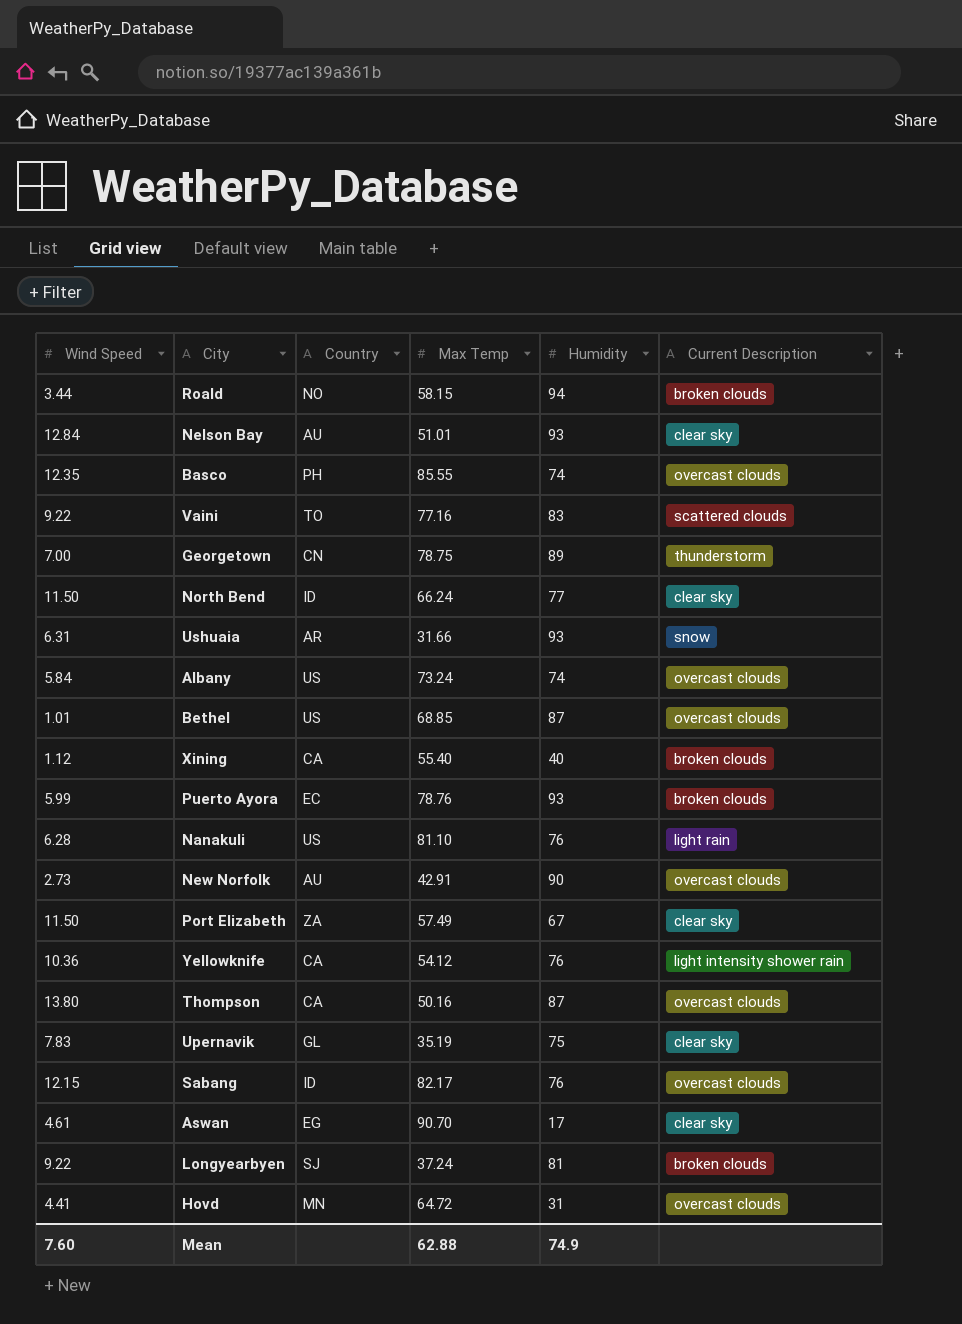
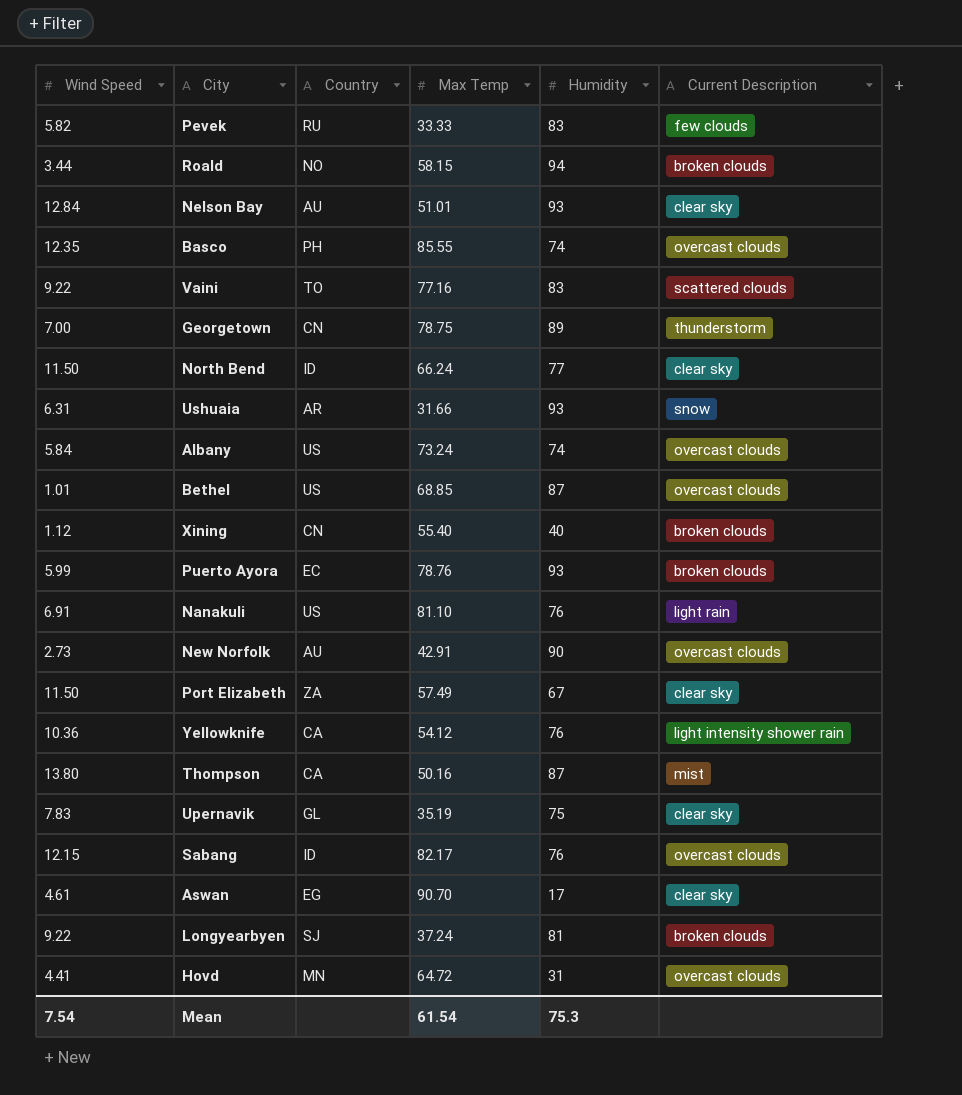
row Pevek: none -> 5.82 | RU | 33.33 | 83 | few clouds
Xining | Country: CA -> CN
Nanakuli | Wind Speed: 6.28 -> 6.91
Thompson | Current Description: overcast clouds -> mist
Mean | Wind Speed: 7.60 -> 7.54
Mean | Max Temp: 62.88 -> 61.54
Mean | Humidity: 74.9 -> 75.3

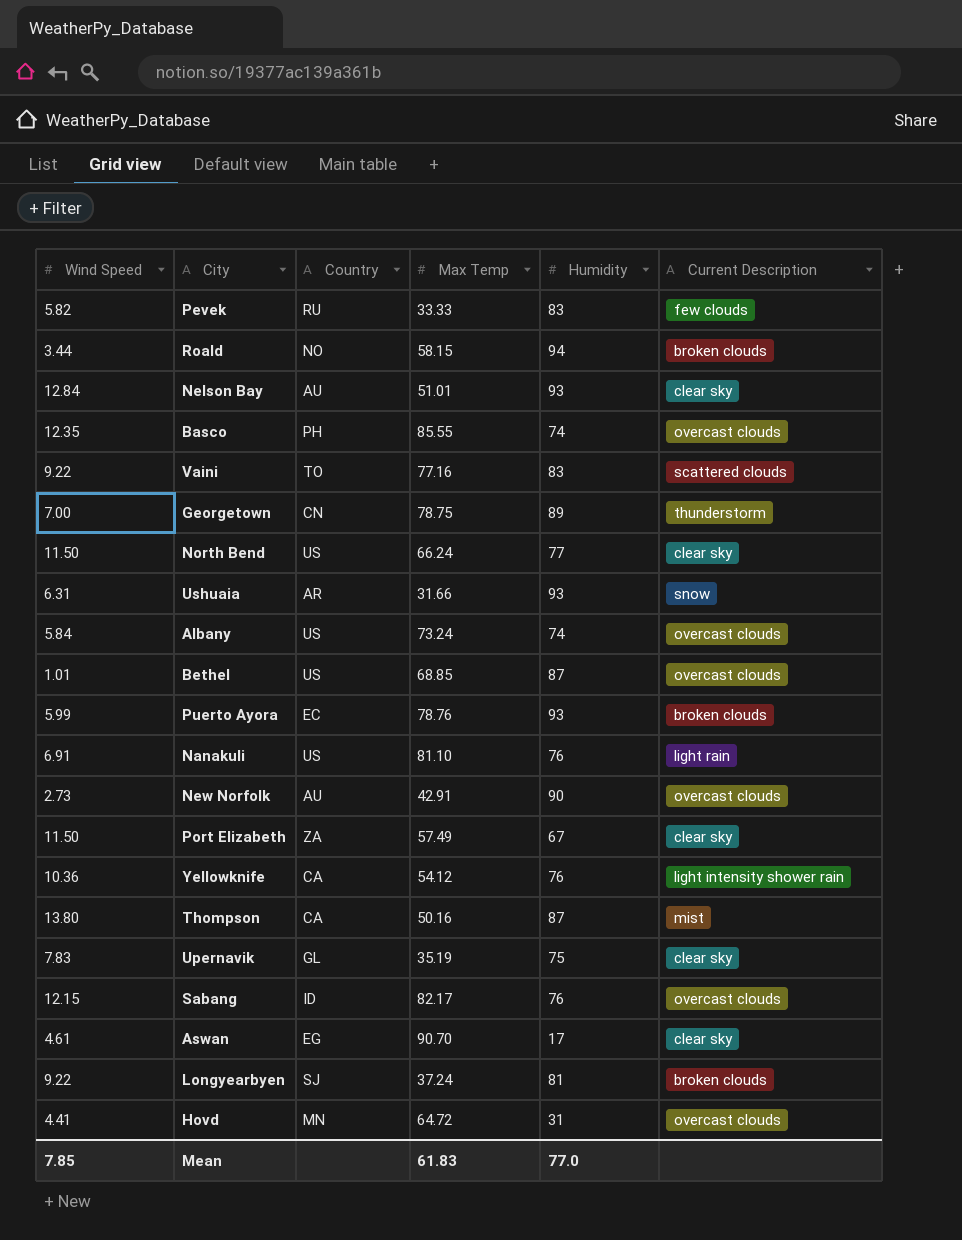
row Xining: 1.12 | CN | 55.40 | 40 | broken clouds -> none
North Bend | Country: ID -> US
Mean | Wind Speed: 7.54 -> 7.85
Mean | Max Temp: 61.54 -> 61.83
Mean | Humidity: 75.3 -> 77.0

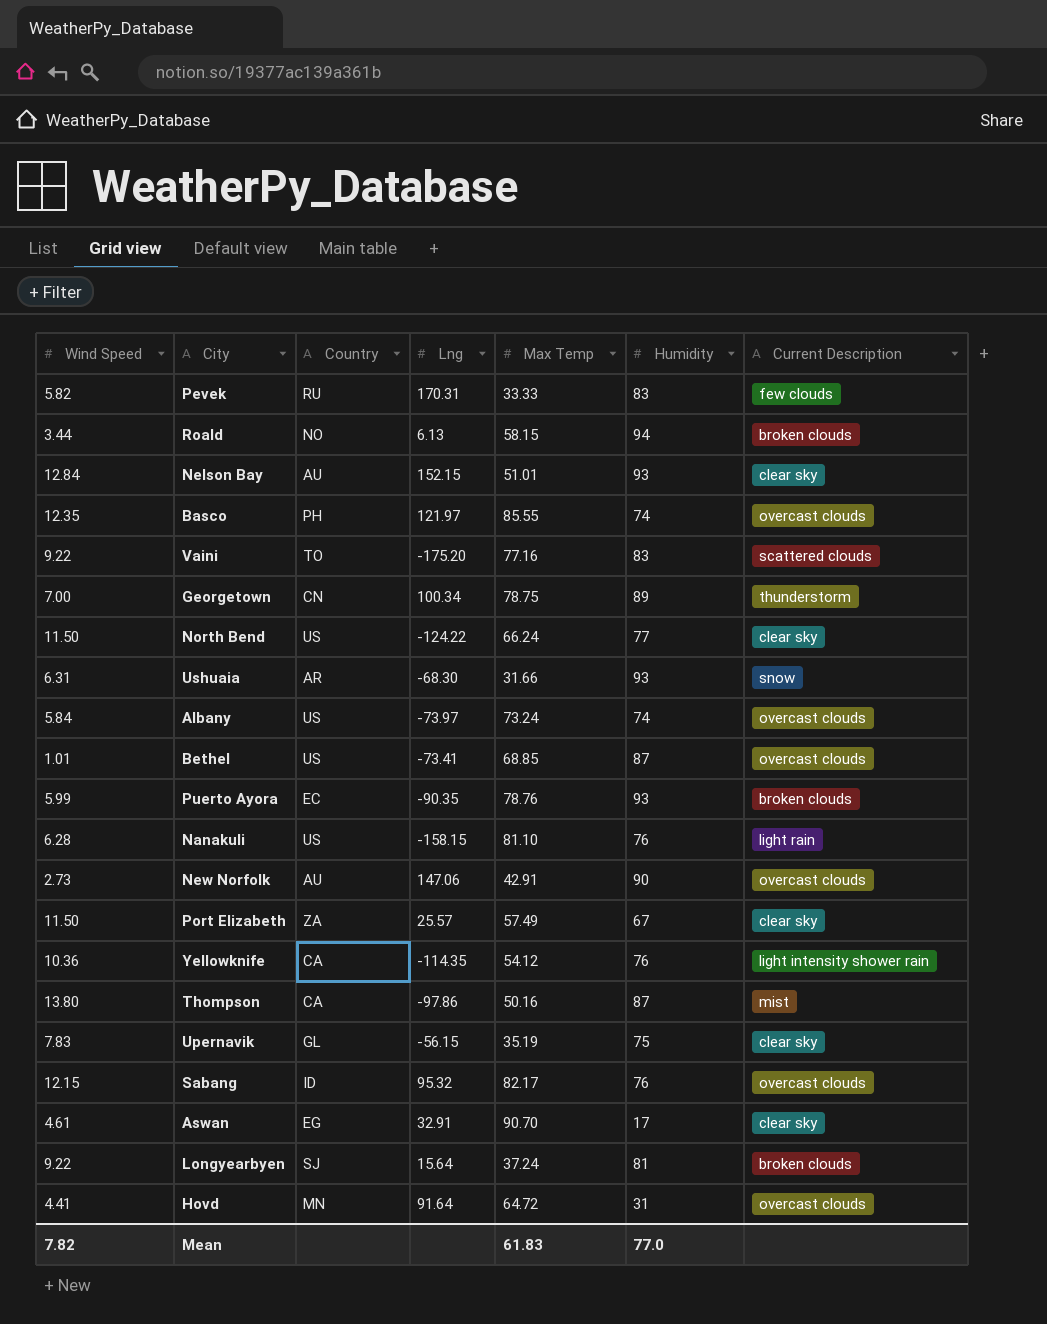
column Lng | position: none -> 4
Nanakuli | Wind Speed: 6.91 -> 6.28
Mean | Wind Speed: 7.85 -> 7.82

